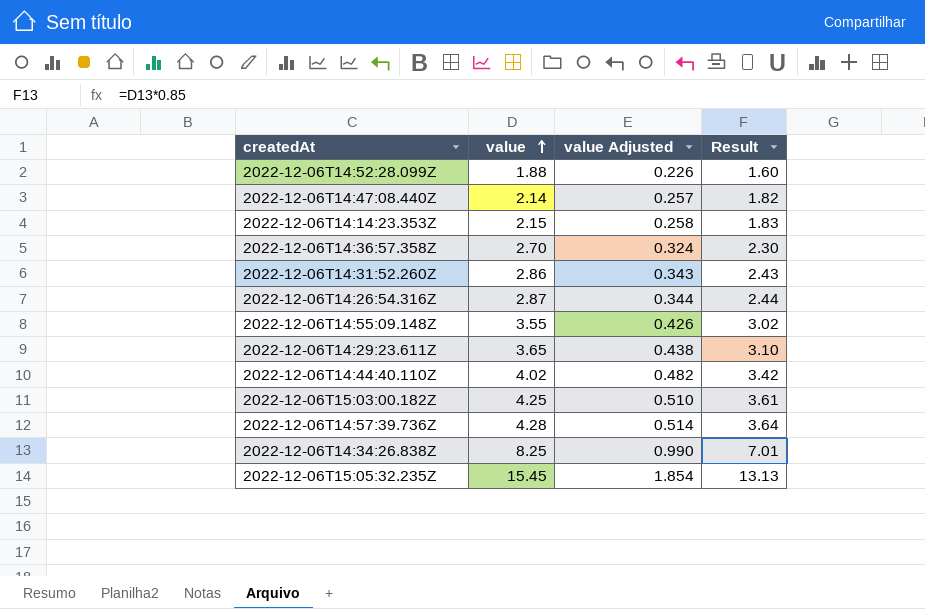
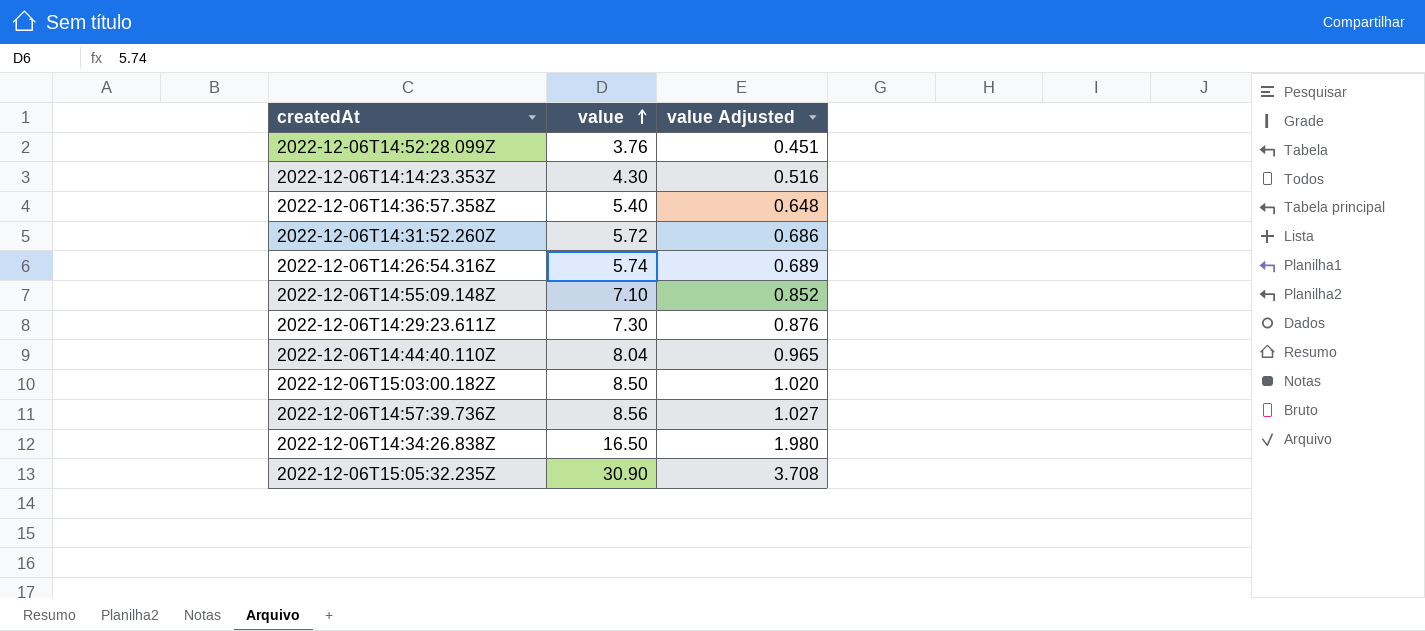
column Result | formula: [value] * 0.85 -> none
row 2022-12-06T14:47:08.440Z: 2.14 | 0.257 | 1.82 -> none
2022-12-06T14:52:28.099Z | value: 1.88 -> 3.76
2022-12-06T14:52:28.099Z | value Adjusted: 0.226 -> 0.451
2022-12-06T14:14:23.353Z | value: 2.15 -> 4.30
2022-12-06T14:14:23.353Z | value Adjusted: 0.258 -> 0.516
2022-12-06T14:36:57.358Z | value: 2.70 -> 5.40
2022-12-06T14:36:57.358Z | value Adjusted: 0.324 -> 0.648
2022-12-06T14:31:52.260Z | value: 2.86 -> 5.72
2022-12-06T14:31:52.260Z | value Adjusted: 0.343 -> 0.686
2022-12-06T14:26:54.316Z | value: 2.87 -> 5.74
2022-12-06T14:26:54.316Z | value Adjusted: 0.344 -> 0.689
2022-12-06T14:55:09.148Z | value: 3.55 -> 7.10
2022-12-06T14:55:09.148Z | value Adjusted: 0.426 -> 0.852
2022-12-06T14:29:23.611Z | value: 3.65 -> 7.30
2022-12-06T14:29:23.611Z | value Adjusted: 0.438 -> 0.876
2022-12-06T14:44:40.110Z | value: 4.02 -> 8.04
2022-12-06T14:44:40.110Z | value Adjusted: 0.482 -> 0.965
2022-12-06T15:03:00.182Z | value: 4.25 -> 8.50
2022-12-06T15:03:00.182Z | value Adjusted: 0.510 -> 1.020
2022-12-06T14:57:39.736Z | value: 4.28 -> 8.56
2022-12-06T14:57:39.736Z | value Adjusted: 0.514 -> 1.027
2022-12-06T14:34:26.838Z | value: 8.25 -> 16.50
2022-12-06T14:34:26.838Z | value Adjusted: 0.990 -> 1.980
2022-12-06T15:05:32.235Z | value: 15.45 -> 30.90
2022-12-06T15:05:32.235Z | value Adjusted: 1.854 -> 3.708

